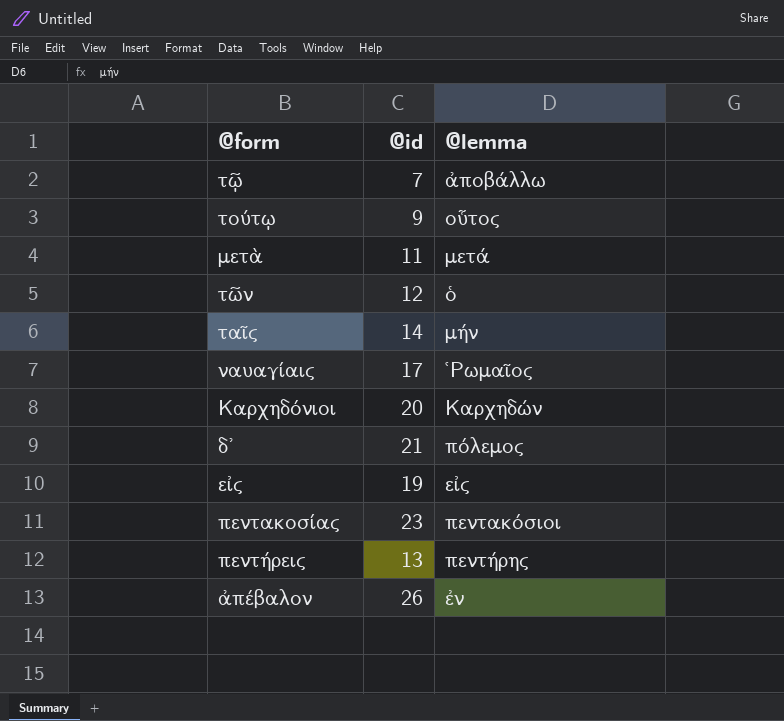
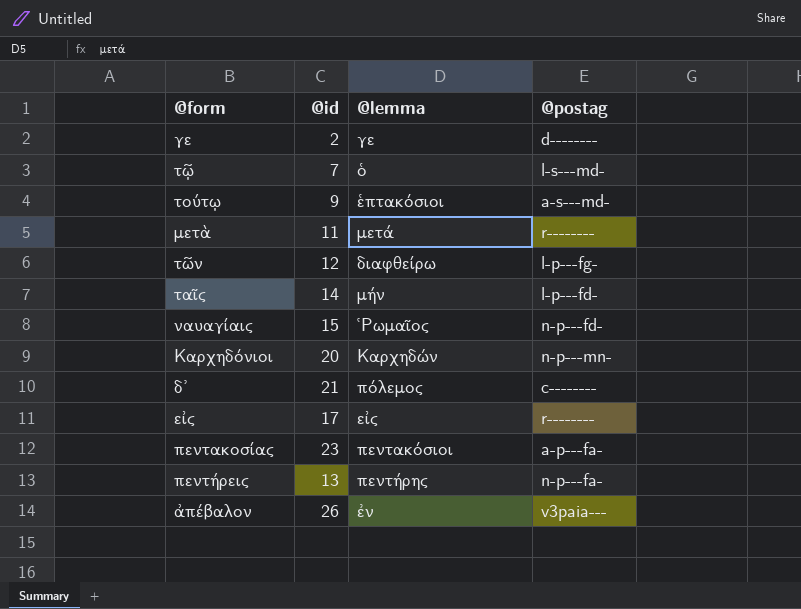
column @postag | position: none -> 4
row γε: none -> 2 | γε | d--------
τῷ | @lemma: ἀποβάλλω -> ὁ
τούτῳ | @lemma: οὗτος -> ἑπτακόσιοι
τῶν | @lemma: ὁ -> διαφθείρω
ναυαγίαις | @id: 17 -> 15
εἰς | @id: 19 -> 17

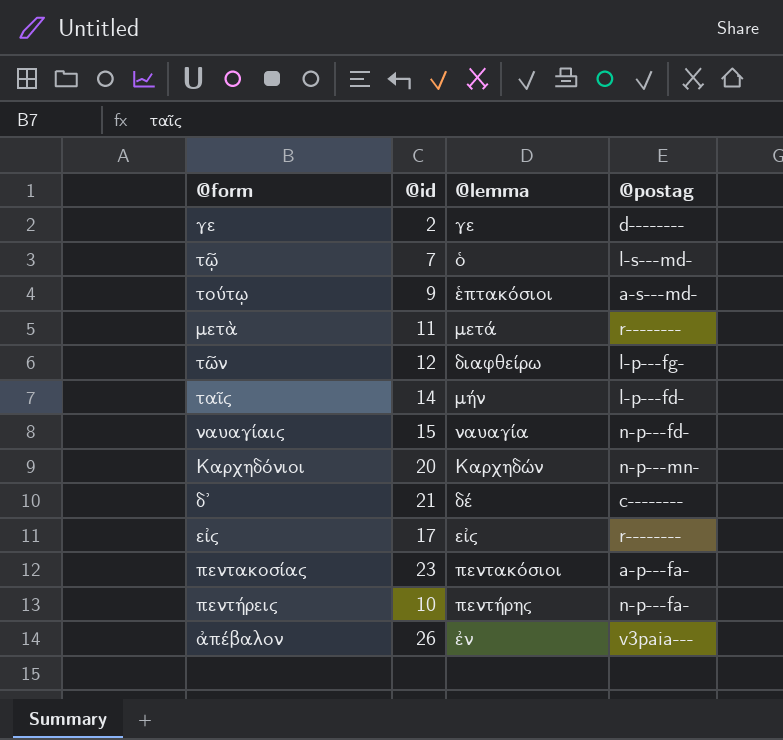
ναυαγίαις | @lemma: Ῥωμαῖος -> ναυαγία
δ᾽ | @lemma: πόλεμος -> δέ
πεντήρεις | @id: 13 -> 10

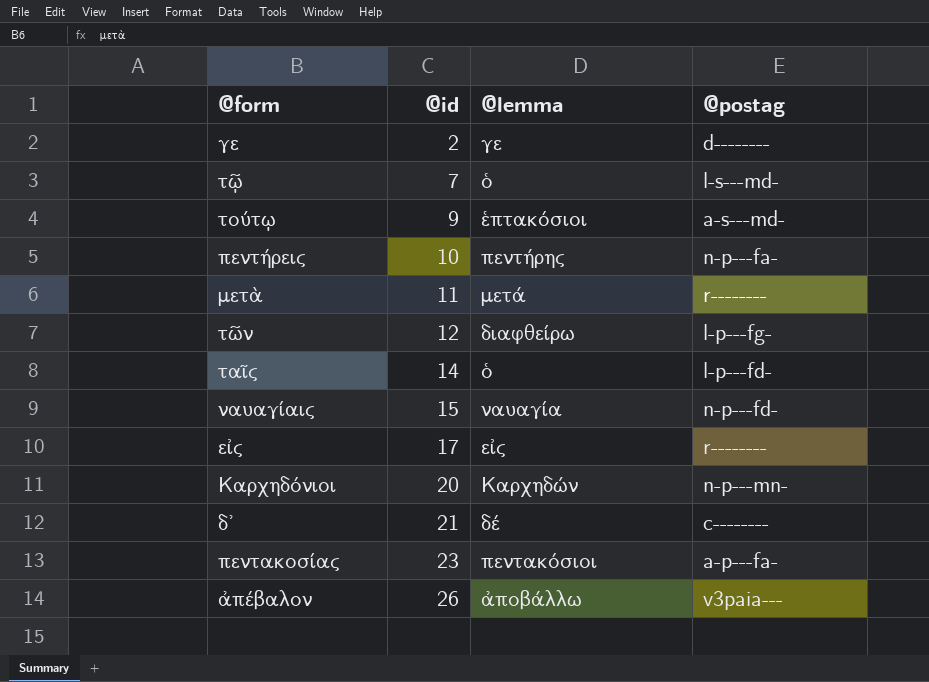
row order: none -> @id ascending
ταῖς | @lemma: μήν -> ὁ
ἀπέβαλον | @lemma: ἐν -> ἀποβάλλω

